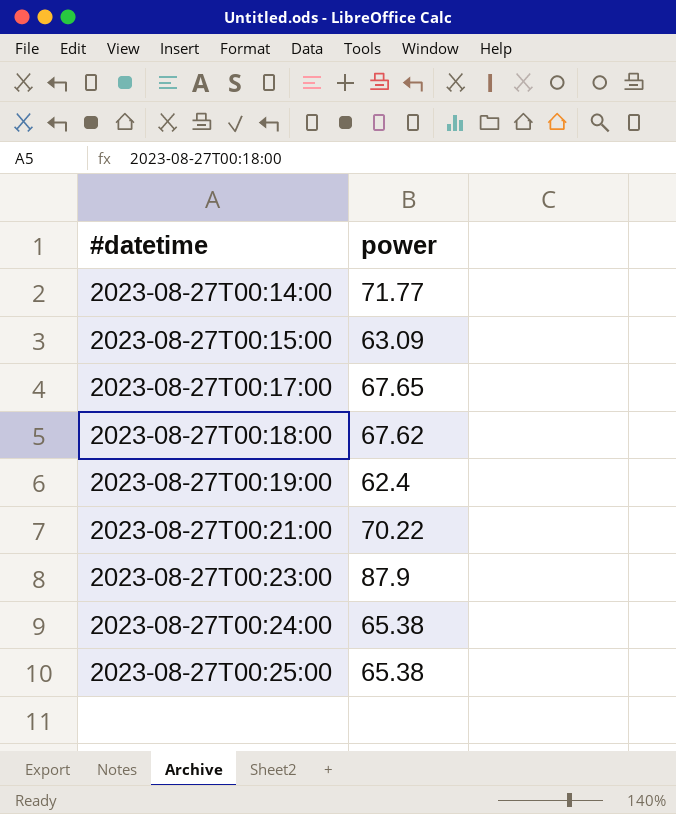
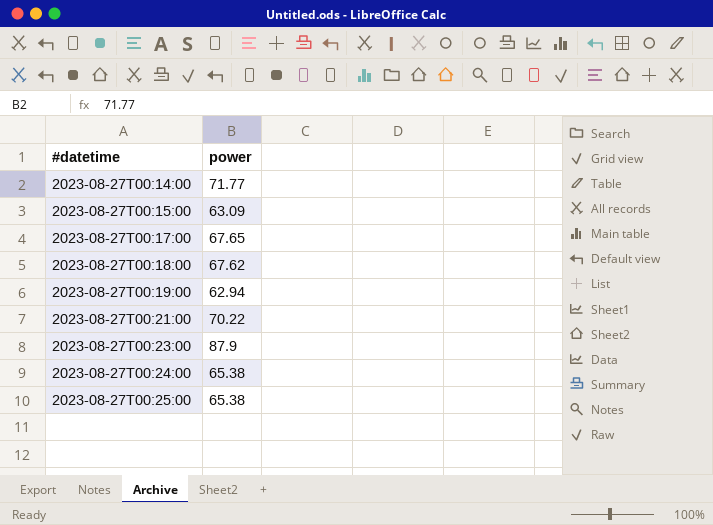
2023-08-27T00:19:00 | power: 62.4 -> 62.94

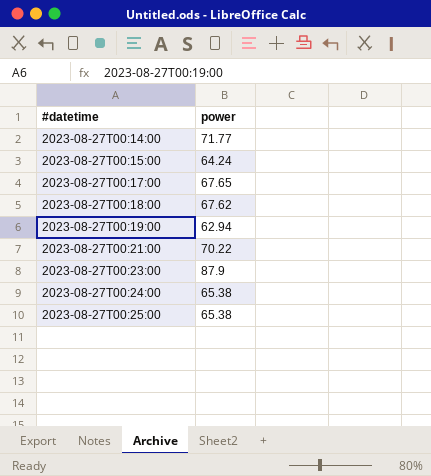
2023-08-27T00:15:00 | power: 63.09 -> 64.24

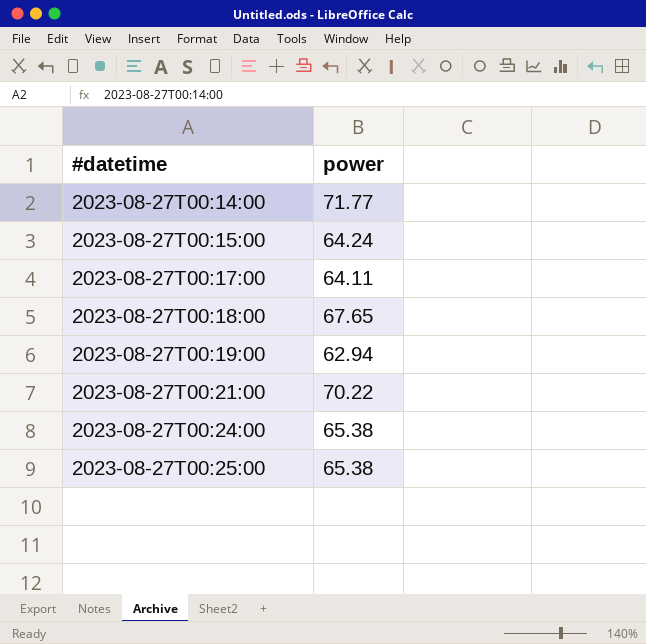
row 2023-08-27T00:23:00: 87.9 -> none
2023-08-27T00:17:00 | power: 67.65 -> 64.11
2023-08-27T00:18:00 | power: 67.62 -> 67.65

